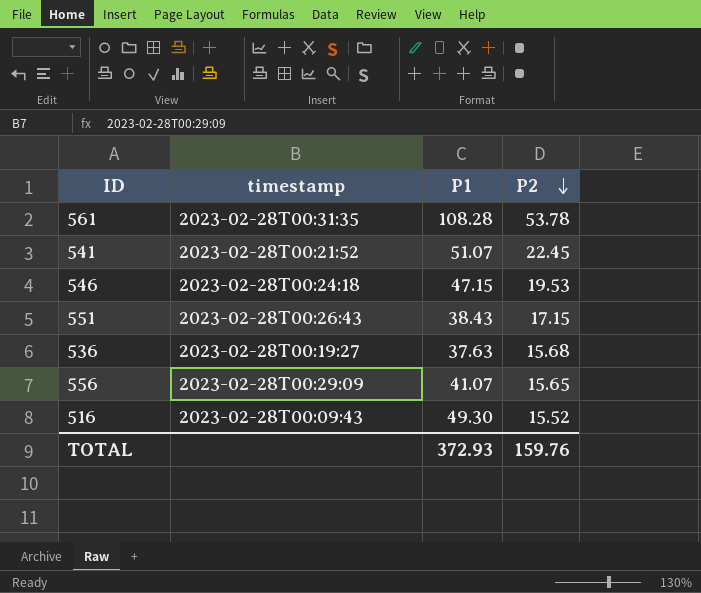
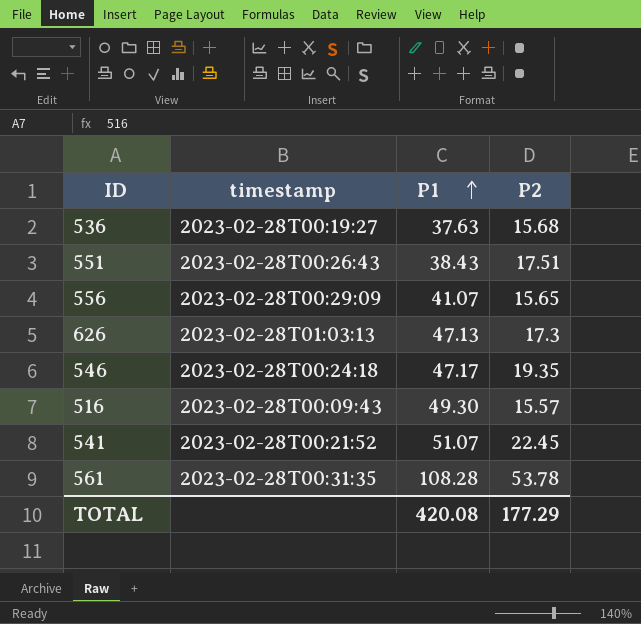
row order: P2 descending -> P1 ascending
551 | P2: 17.15 -> 17.51
row 626: none -> 2023-02-28T01:03:13 | 47.13 | 17.3
546 | P1: 47.15 -> 47.17
546 | P2: 19.53 -> 19.35
516 | P2: 15.52 -> 15.57
TOTAL | P1: 372.93 -> 420.08
TOTAL | P2: 159.76 -> 177.29

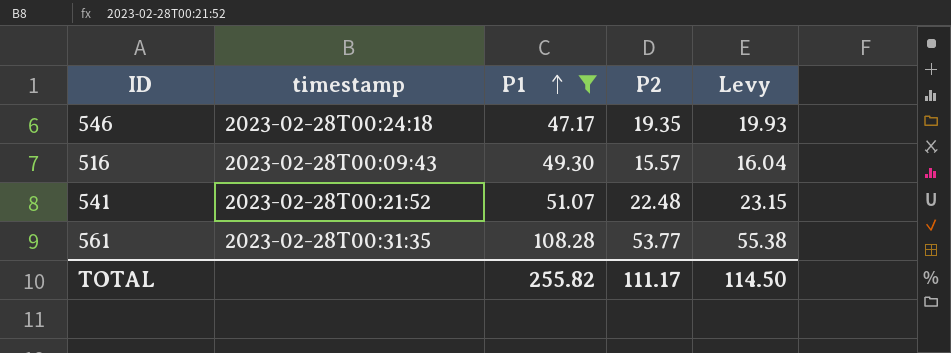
filter: none -> P1 >= 47.17
column Levy | formula: none -> [P2] * 1.03
541 | P2: 22.45 -> 22.48
561 | P2: 53.78 -> 53.77
TOTAL | P1: 420.08 -> 255.82
TOTAL | P2: 177.29 -> 111.17

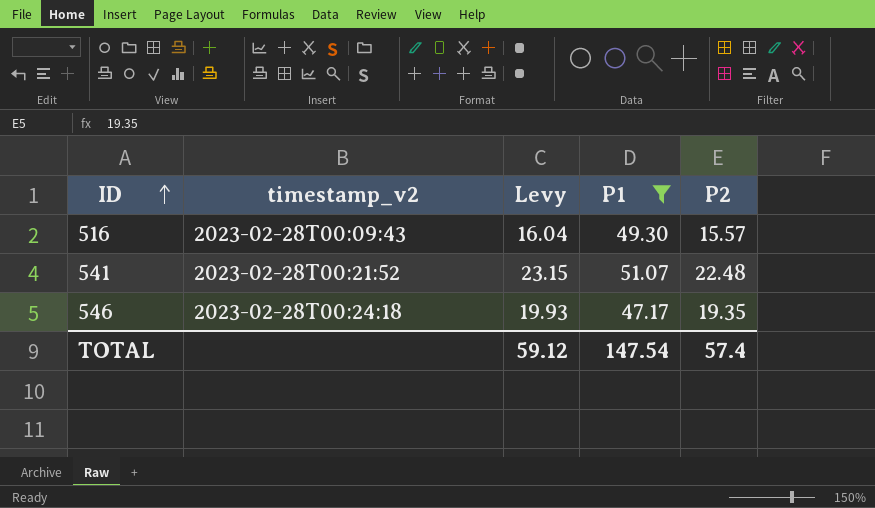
row order: P1 ascending -> ID ascending
column name: timestamp -> timestamp_v2
column Levy | position: 5 -> 3
row 561: 2023-02-28T00:31:35 | 108.28 | 53.77 | 55.38 -> none
TOTAL | Levy: 114.50 -> 59.12
TOTAL | P1: 255.82 -> 147.54
TOTAL | P2: 111.17 -> 57.4

